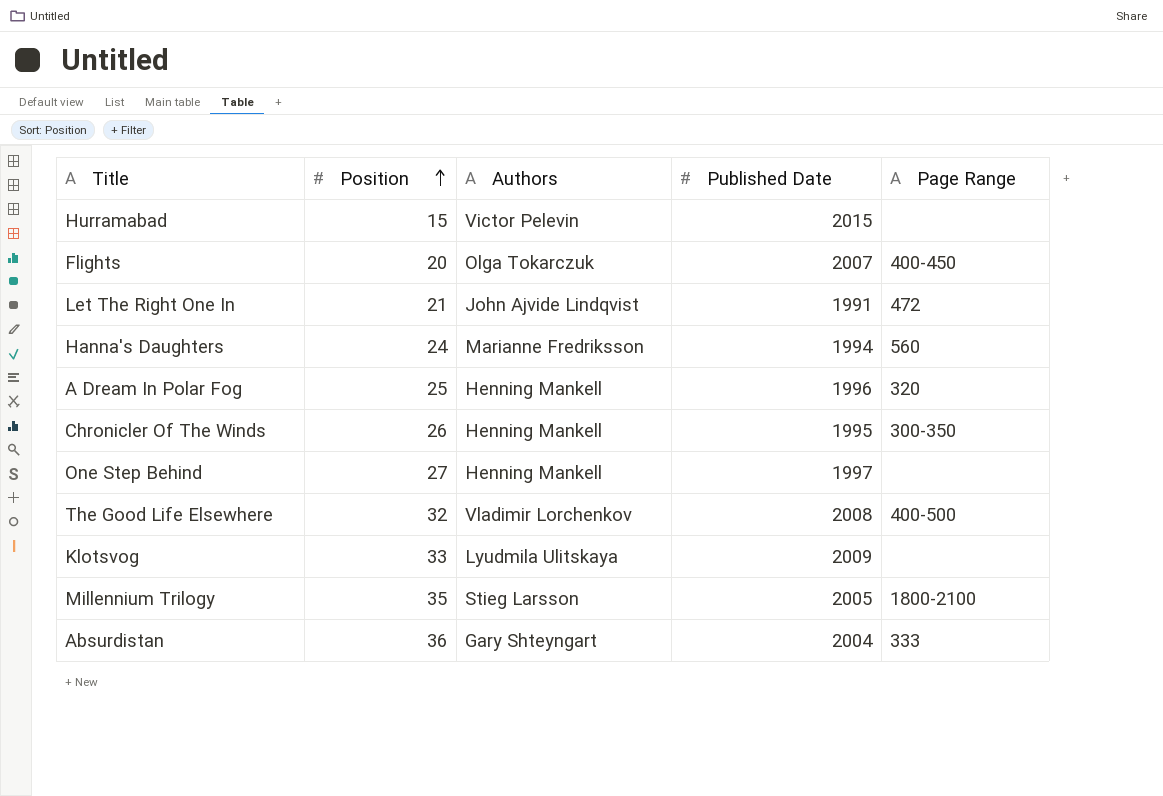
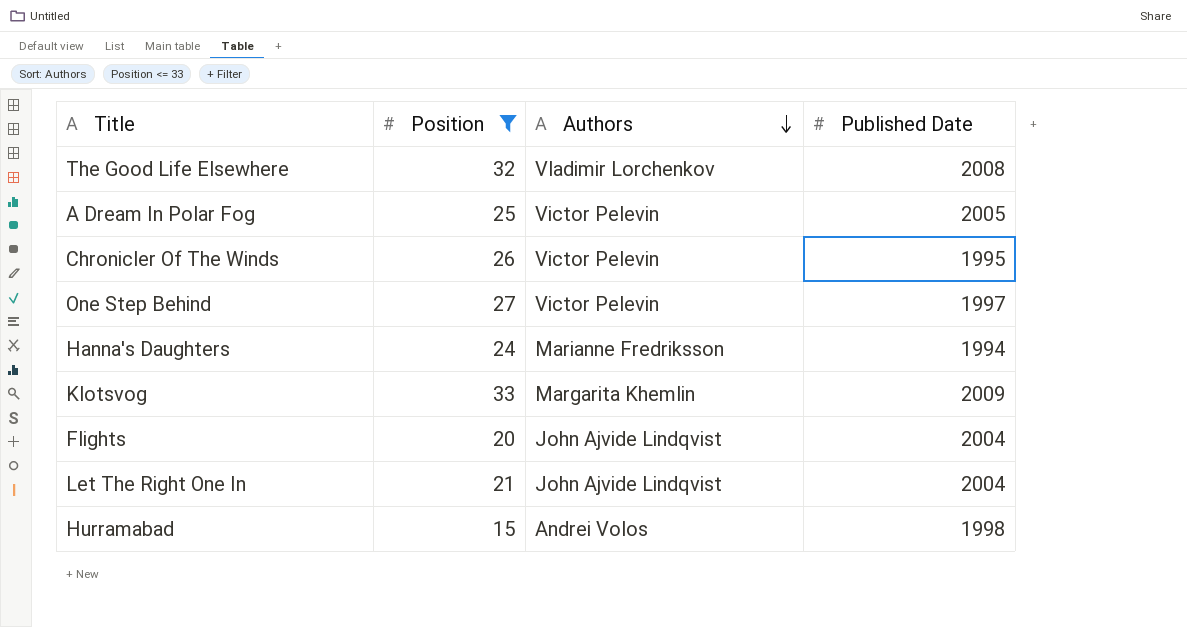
filter: none -> Position <= 33
row order: Position ascending -> Authors descending
column Page Range | position: 5 -> none
A Dream In Polar Fog | Authors: Henning Mankell -> Victor Pelevin
A Dream In Polar Fog | Published Date: 1996 -> 2005
Chronicler Of The Winds | Authors: Henning Mankell -> Victor Pelevin
One Step Behind | Authors: Henning Mankell -> Victor Pelevin
Klotsvog | Authors: Lyudmila Ulitskaya -> Margarita Khemlin
Flights | Authors: Olga Tokarczuk -> John Ajvide Lindqvist
Flights | Published Date: 2007 -> 2004
Let The Right One In | Published Date: 1991 -> 2004
Hurramabad | Authors: Victor Pelevin -> Andrei Volos
Hurramabad | Published Date: 2015 -> 1998

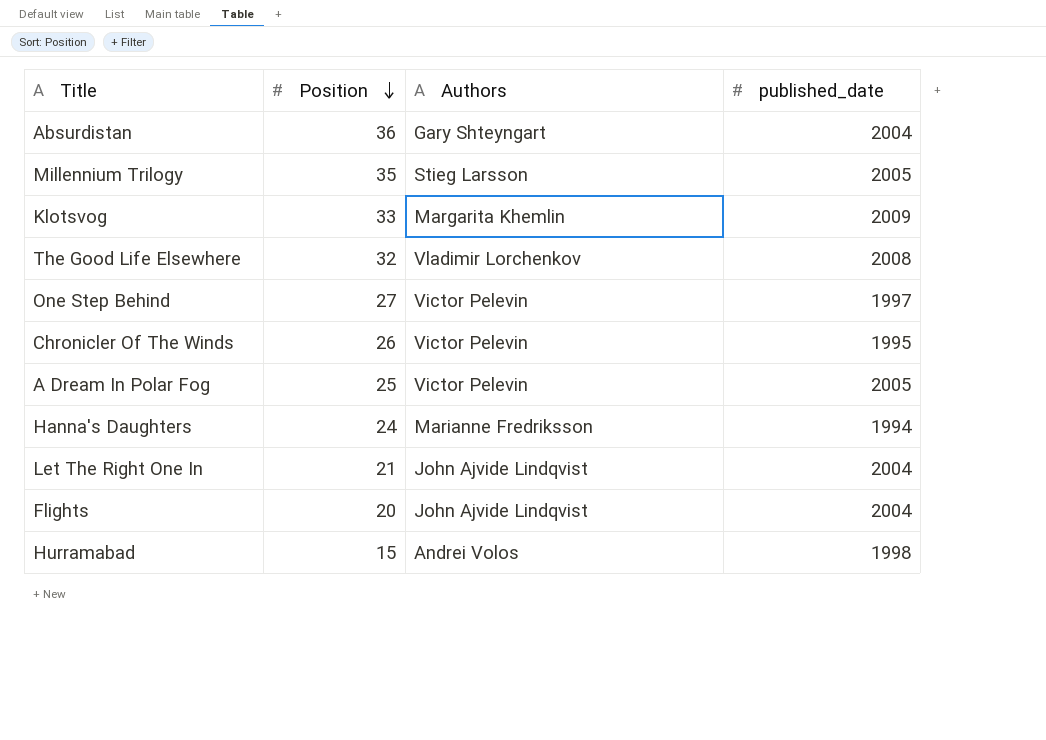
filter: Position <= 33 -> none
row order: Authors descending -> Position descending
column name: Published Date -> published_date

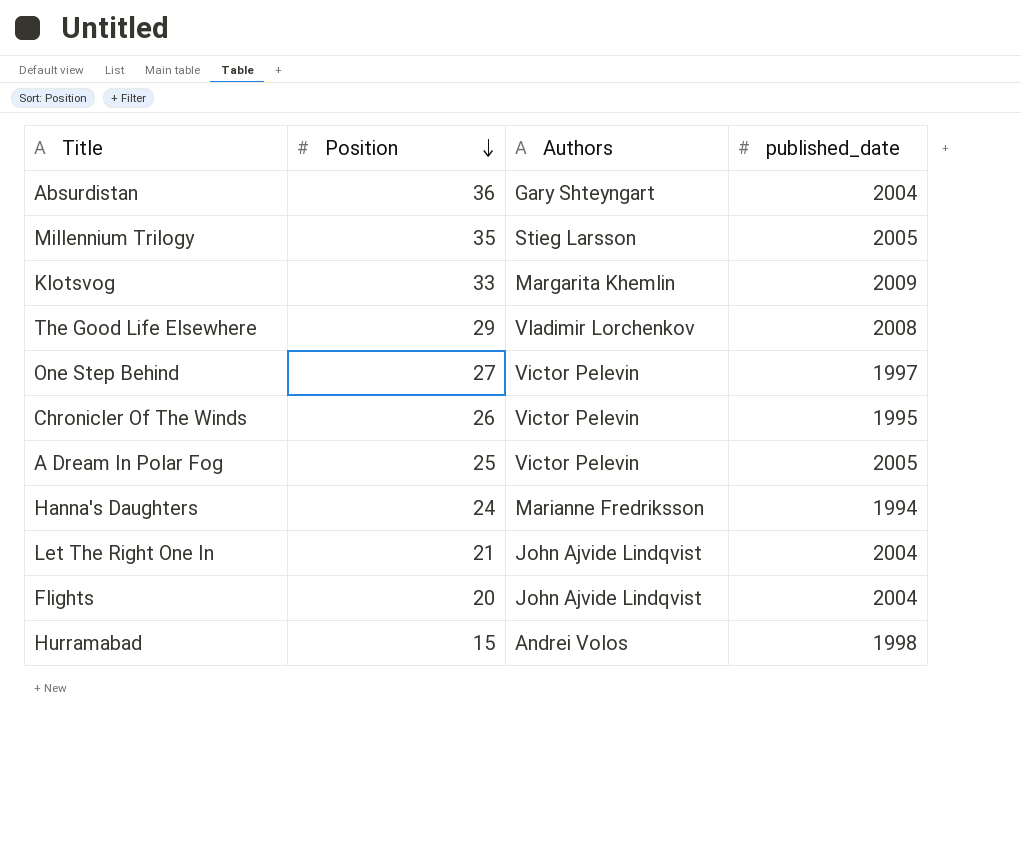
The Good Life Elsewhere | Position: 32 -> 29

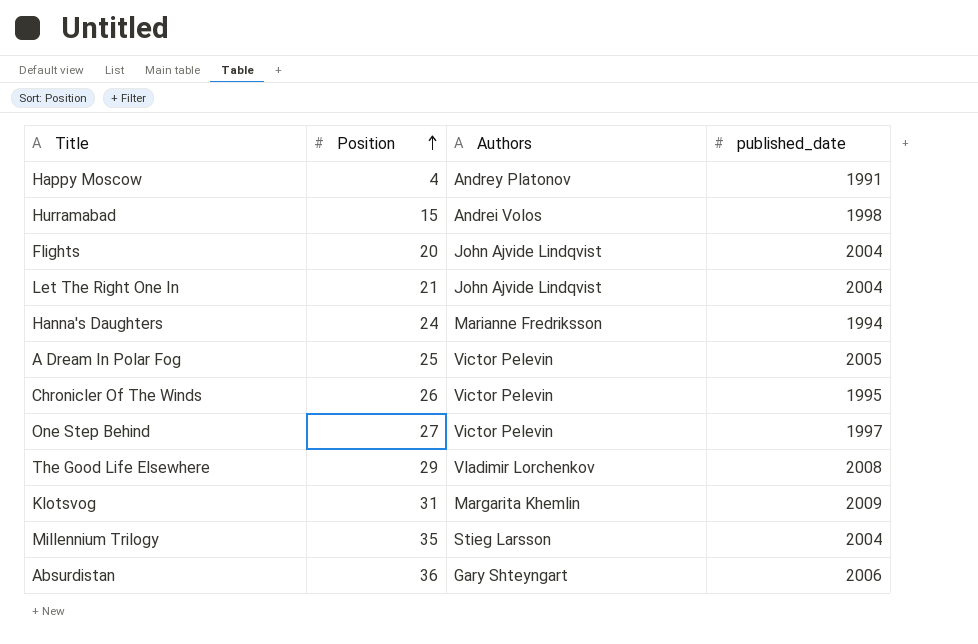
row order: Position descending -> Position ascending
row Happy Moscow: none -> 4 | Andrey Platonov | 1991
Klotsvog | Position: 33 -> 31
Millennium Trilogy | published_date: 2005 -> 2004
Absurdistan | published_date: 2004 -> 2006

